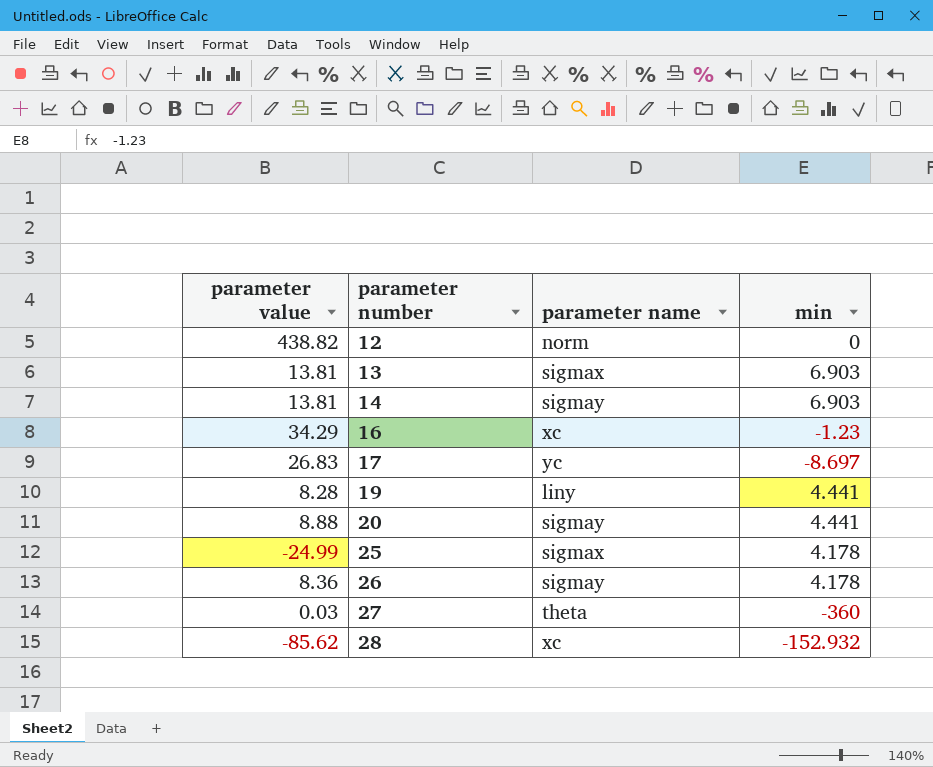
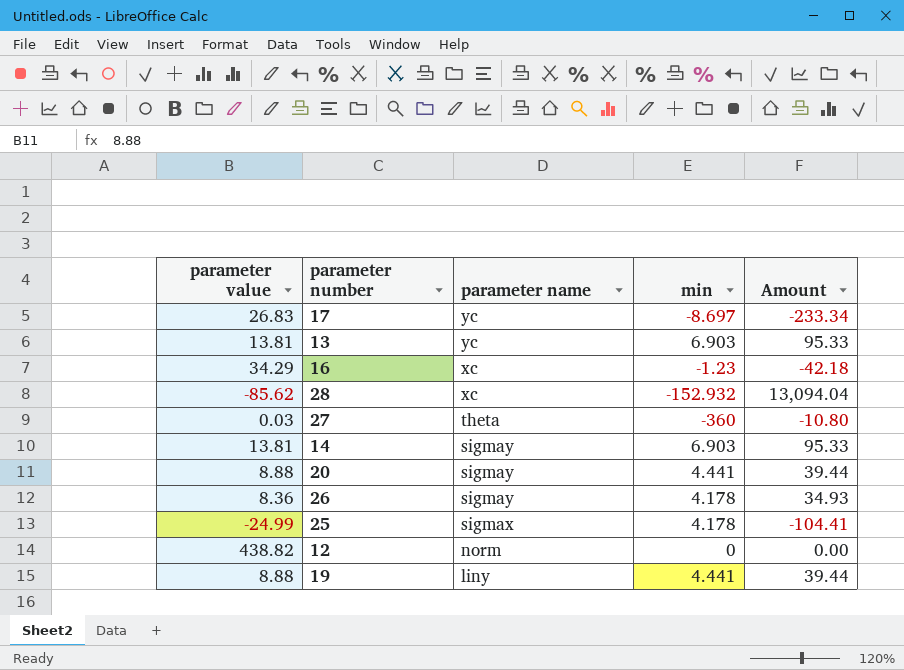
row order: parameter number ascending -> parameter name descending
column Amount | formula: none -> [parameter value] * [min]
13 | parameter name: sigmax -> yc
19 | parameter value: 8.28 -> 8.88

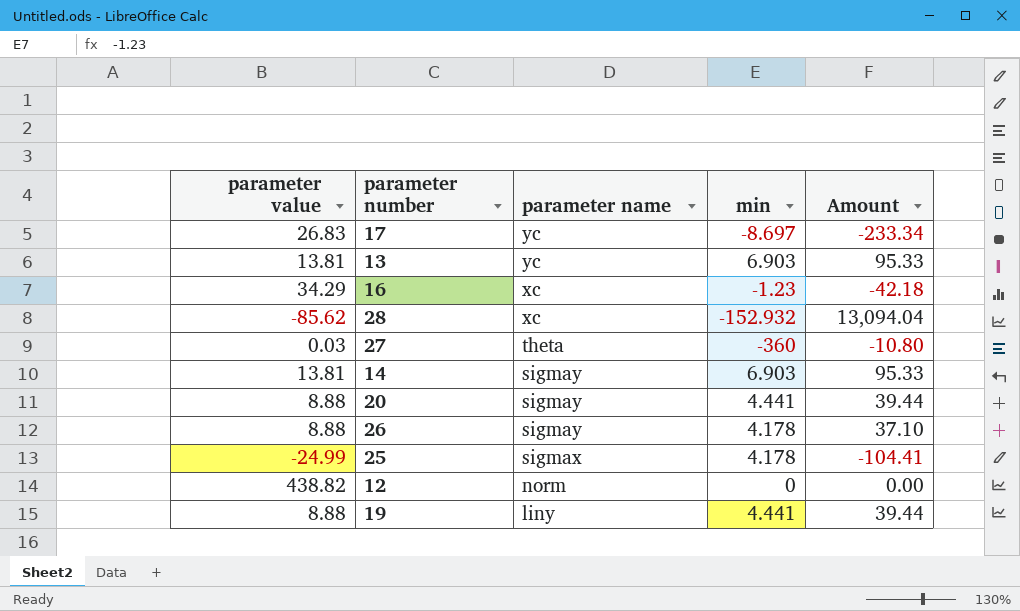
26 | parameter value: 8.36 -> 8.88
26 | Amount: 34.93 -> 37.10

